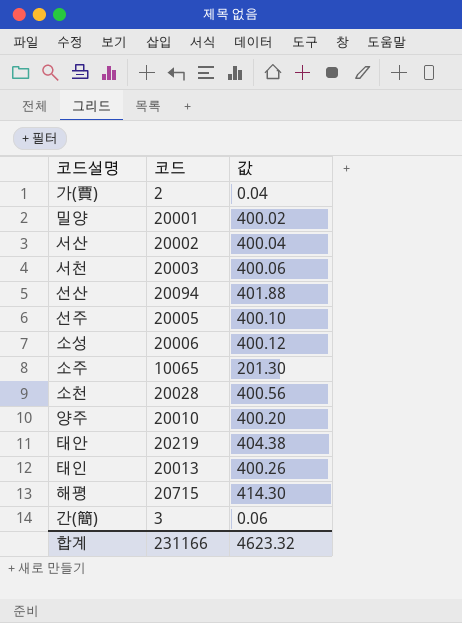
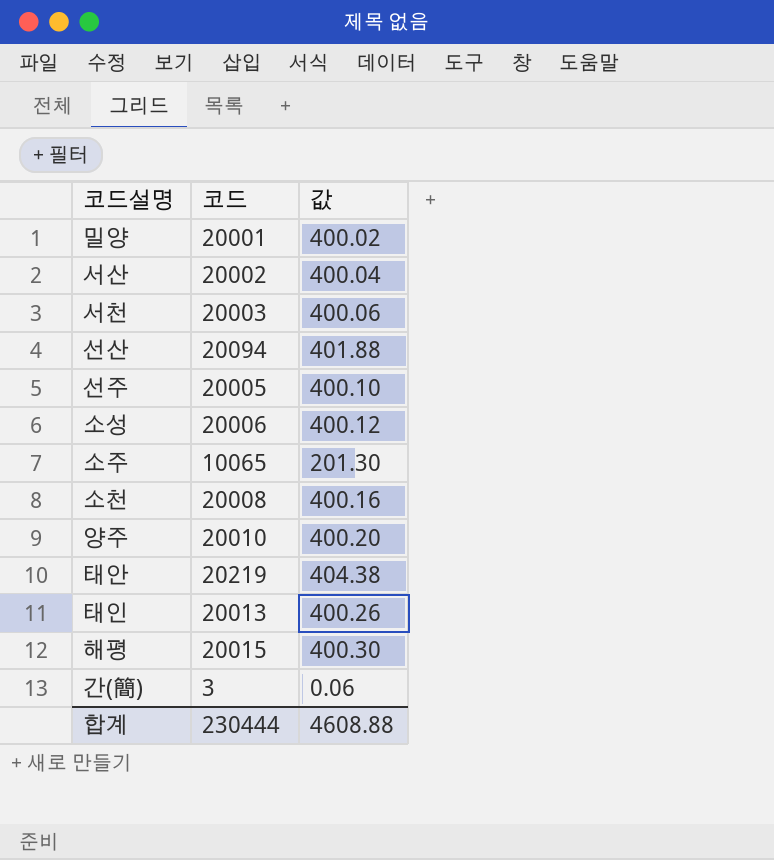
row 가(賈): 2 | 0.04 -> none
소천 | 코드: 20028 -> 20008
소천 | 값: 400.56 -> 400.16
해평 | 코드: 20715 -> 20015
해평 | 값: 414.30 -> 400.30
합계 | 코드: 231166 -> 230444
합계 | 값: 4623.32 -> 4608.88

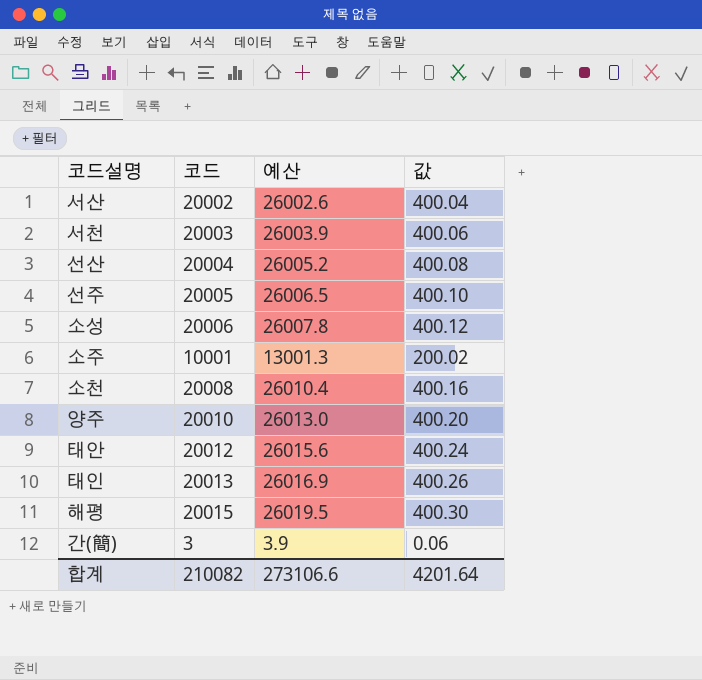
column 예산 | formula: none -> [코드] * 1.3
row 밀양: 20001 | 400.02 -> none
선산 | 코드: 20094 -> 20004
선산 | 값: 401.88 -> 400.08
소주 | 코드: 10065 -> 10001
소주 | 값: 201.30 -> 200.02
태안 | 코드: 20219 -> 20012
태안 | 값: 404.38 -> 400.24
합계 | 코드: 230444 -> 210082
합계 | 값: 4608.88 -> 4201.64

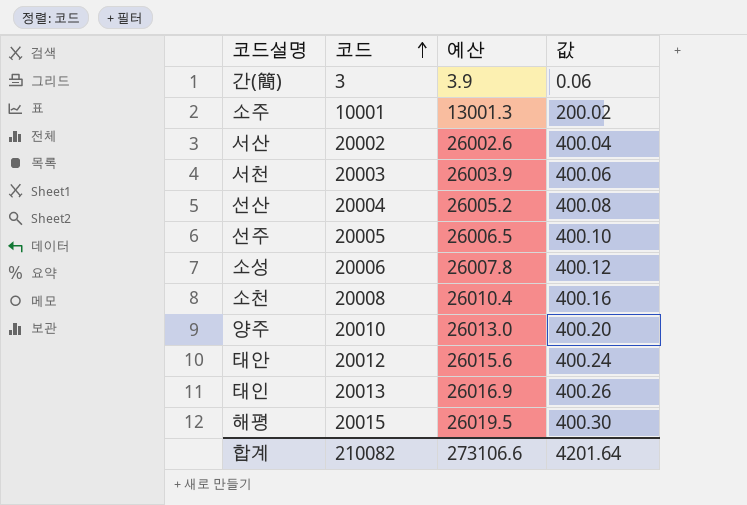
row order: none -> 코드 ascending

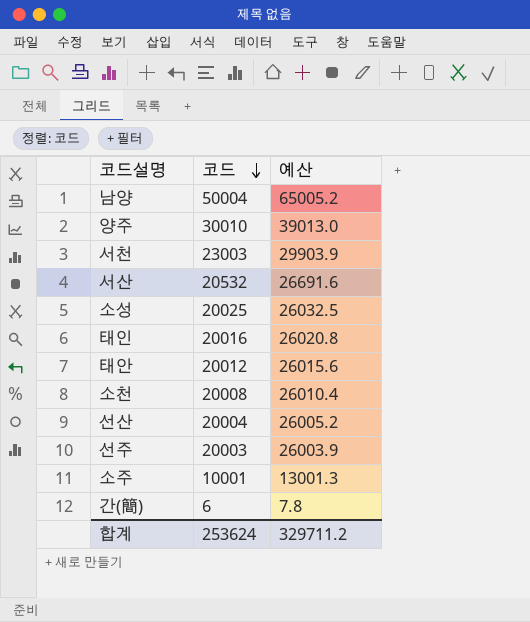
row order: 코드 ascending -> 코드 descending
column 값 | formula: [코드] * 0.02 -> none
row 해평: 20015 | 26019.5 | 400.30 -> none
row 남양: none -> 50004 | 65005.2
양주 | 코드: 20010 -> 30010
양주 | 예산: 26013.0 -> 39013.0
서천 | 코드: 20003 -> 23003
서천 | 예산: 26003.9 -> 29903.9
서산 | 코드: 20002 -> 20532
서산 | 예산: 26002.6 -> 26691.6
소성 | 코드: 20006 -> 20025
소성 | 예산: 26007.8 -> 26032.5
태인 | 코드: 20013 -> 20016
태인 | 예산: 26016.9 -> 26020.8
선주 | 코드: 20005 -> 20003
선주 | 예산: 26006.5 -> 26003.9
간(簡) | 코드: 3 -> 6
간(簡) | 예산: 3.9 -> 7.8
합계 | 코드: 210082 -> 253624
합계 | 예산: 273106.6 -> 329711.2

